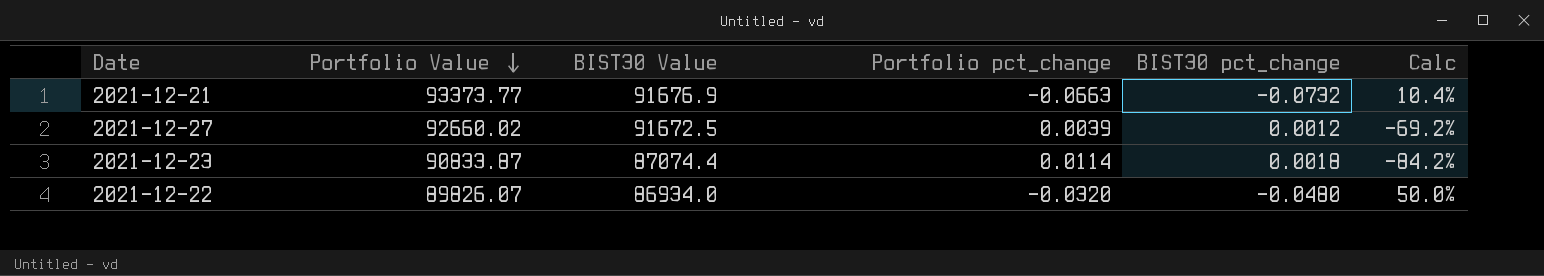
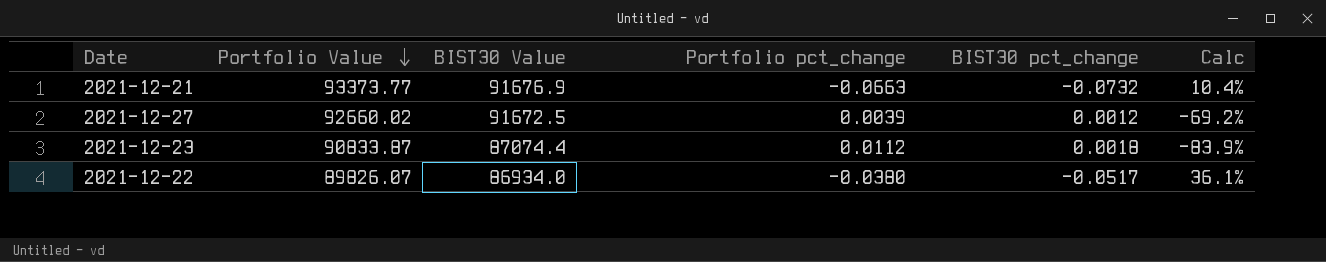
2021-12-23 | Portfolio pct_change: 0.0114 -> 0.0112
2021-12-23 | Calc: -84.2% -> -83.9%
2021-12-22 | Portfolio pct_change: -0.0320 -> -0.0380
2021-12-22 | BIST30 pct_change: -0.0480 -> -0.0517
2021-12-22 | Calc: 50.0% -> 36.1%

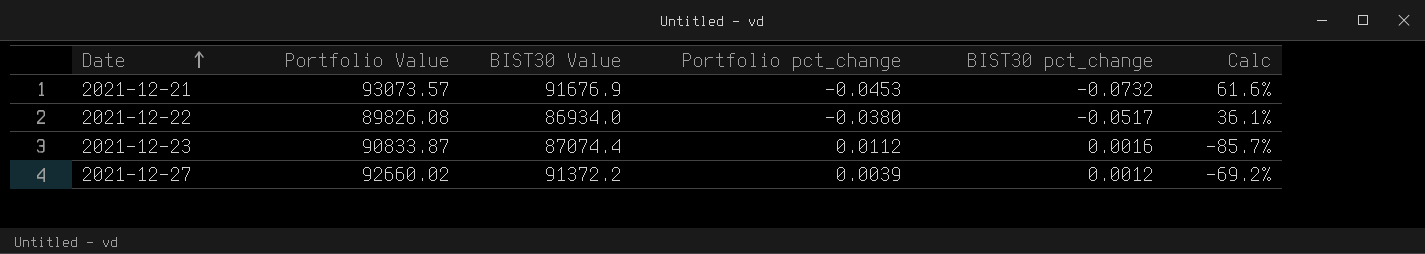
row order: Portfolio Value descending -> Date ascending
2021-12-21 | Portfolio Value: 93373.77 -> 93073.57
2021-12-21 | Portfolio pct_change: -0.0663 -> -0.0453
2021-12-21 | Calc: 10.4% -> 61.6%
2021-12-22 | Portfolio Value: 89826.07 -> 89826.08
2021-12-23 | BIST30 pct_change: 0.0018 -> 0.0016
2021-12-23 | Calc: -83.9% -> -85.7%
2021-12-27 | BIST30 Value: 91672.5 -> 91372.2

